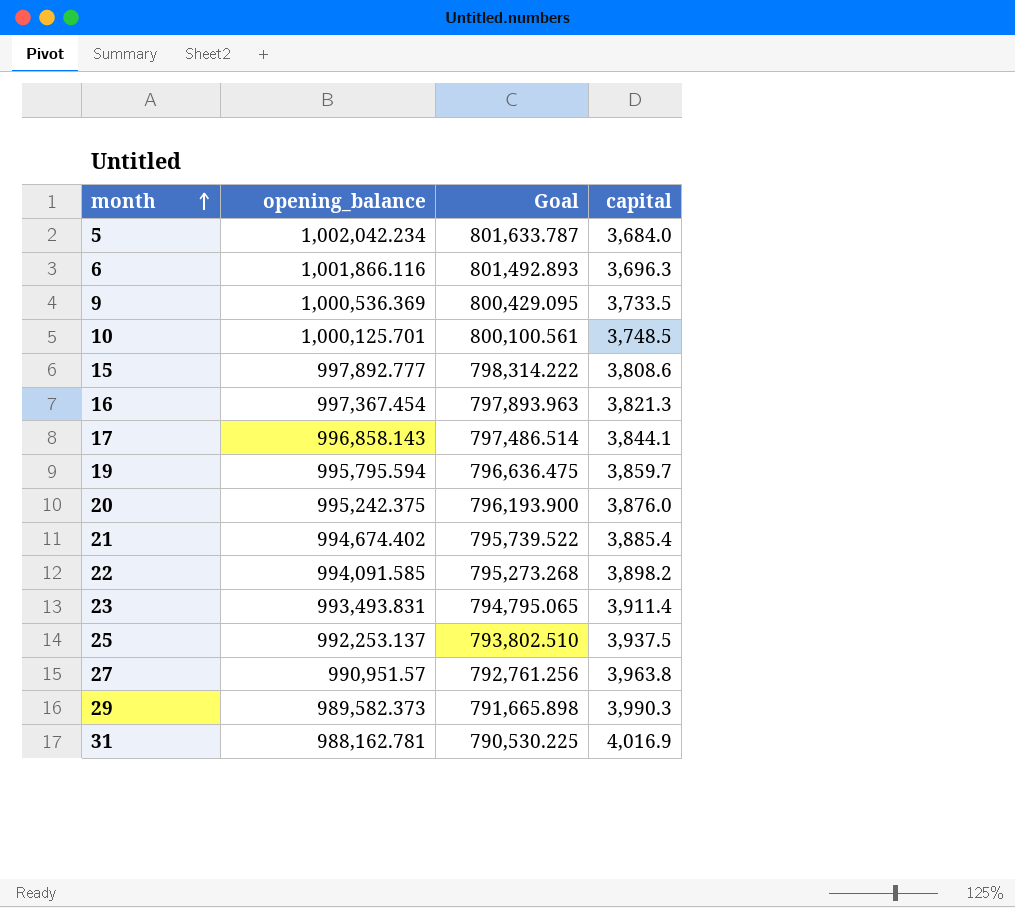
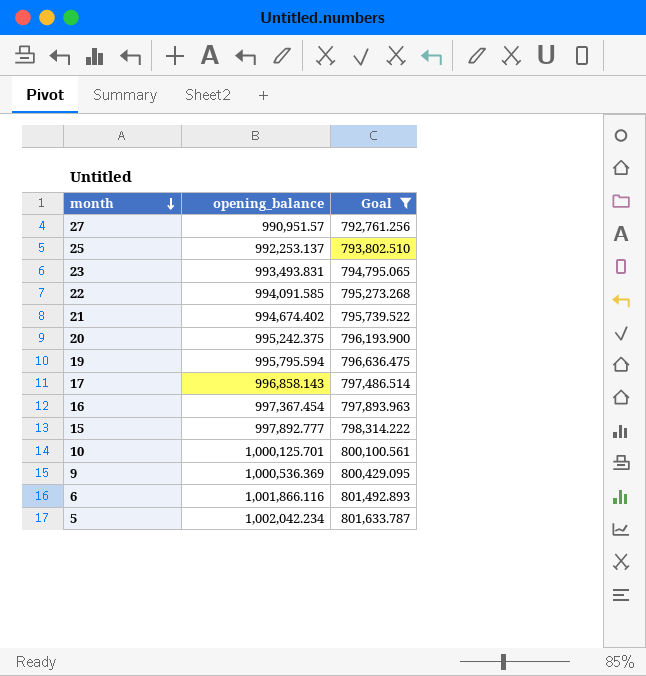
filter: none -> Goal >= 792,761.256
row order: month ascending -> month descending
column capital | position: 4 -> none

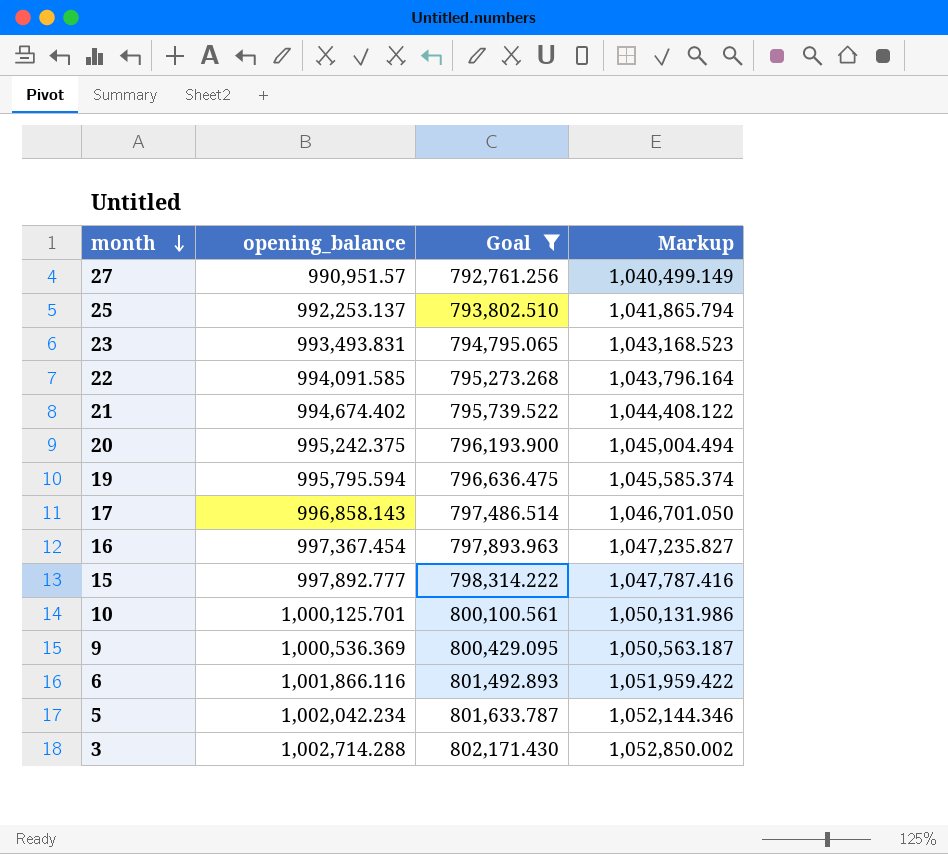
column Markup | formula: none -> [opening_balance] * 1.05
row 3: none -> 1,002,714.288 | 802,171.430 | 1,052,850.002

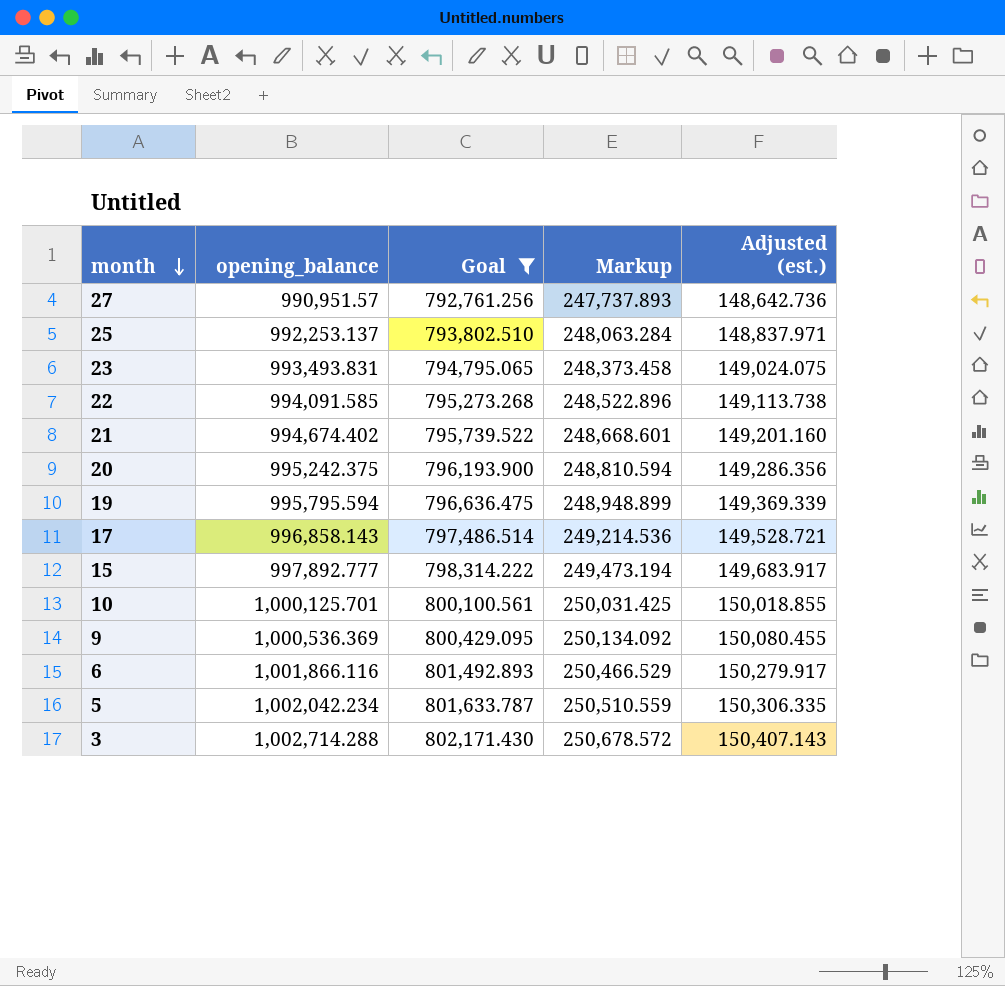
column Markup | formula: [opening_balance] * 1.05 -> [opening_balance] * 0.25
column Adjusted (est.) | formula: none -> [opening_balance] * 0.15
row 16: 997,367.454 | 797,893.963 | 1,047,235.827 -> none

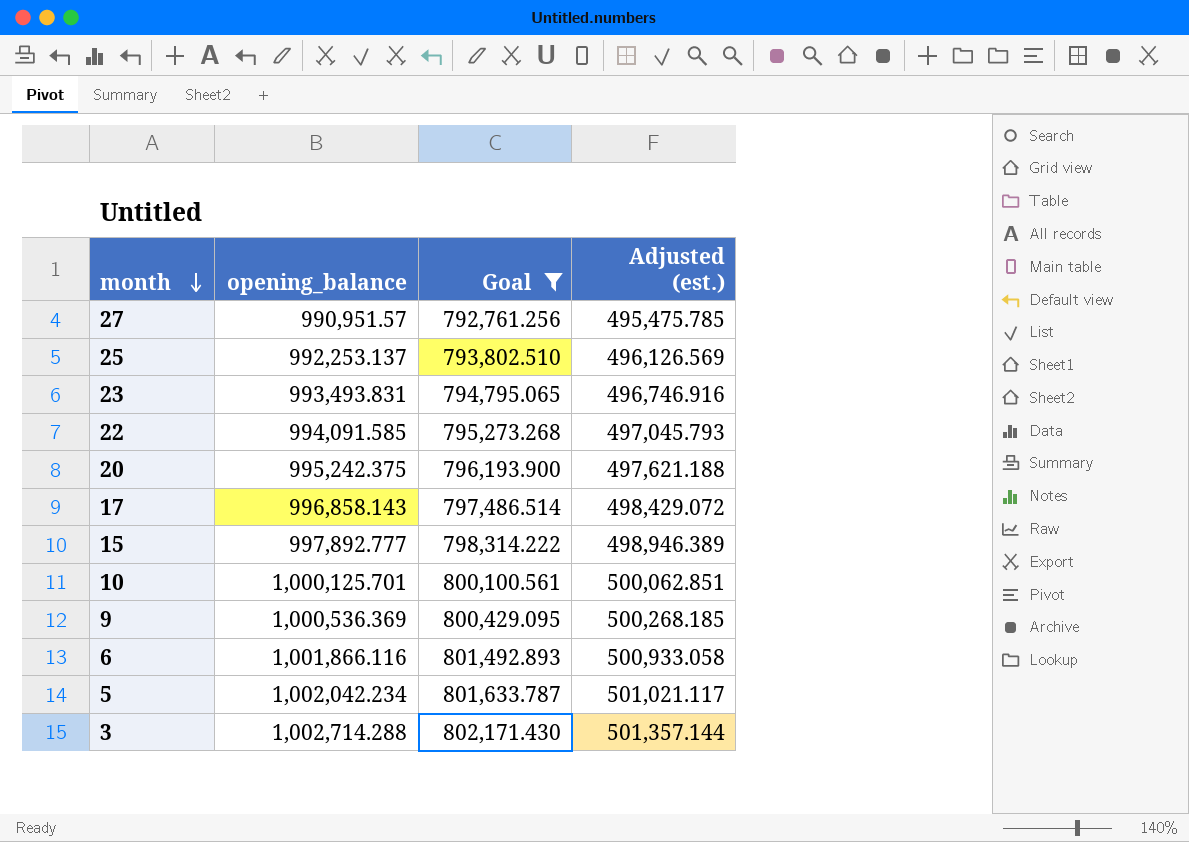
column Markup | formula: [opening_balance] * 0.25 -> none
column Adjusted (est.) | formula: [opening_balance] * 0.15 -> [opening_balance] * 0.5
row 21: 994,674.402 | 795,739.522 | 248,668.601 | 149,201.160 -> none
row 19: 995,795.594 | 796,636.475 | 248,948.899 | 149,369.339 -> none

